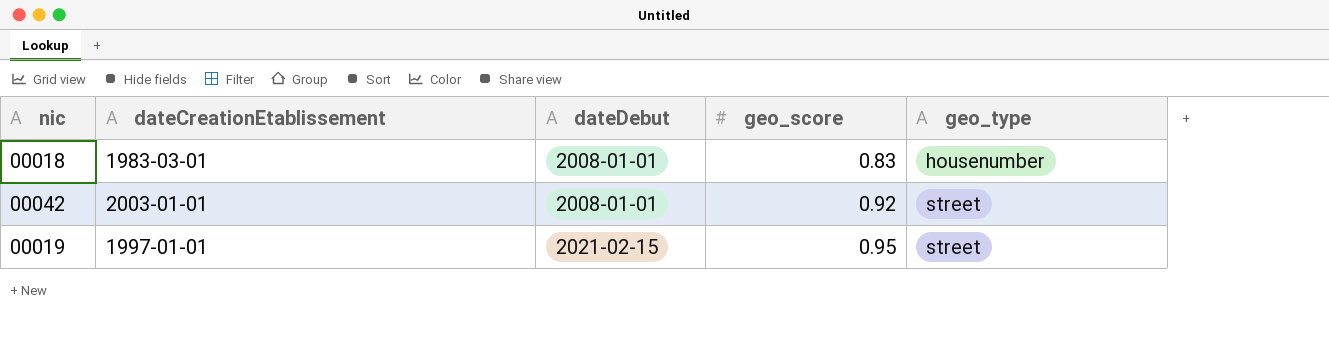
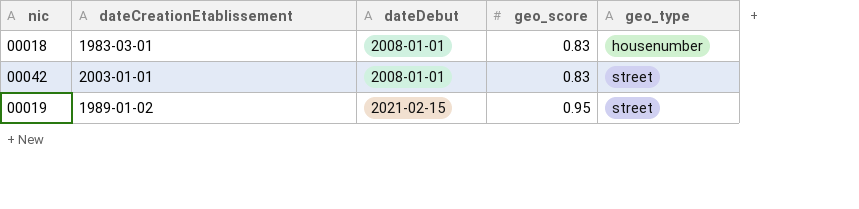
00042 | geo_score: 0.92 -> 0.83
00019 | dateCreationEtablissement: 1997-01-01 -> 1989-01-02

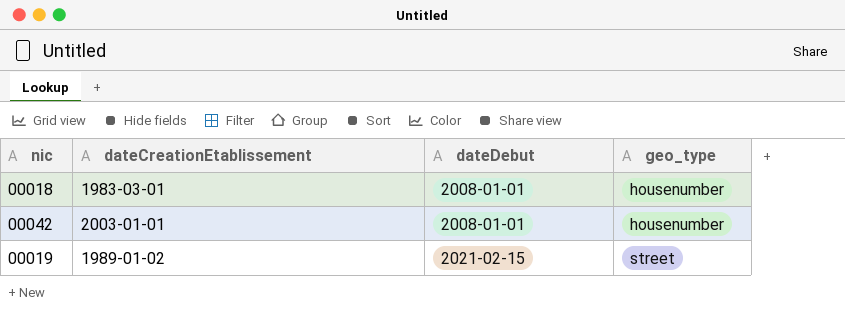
column geo_score | position: 4 -> none
00042 | geo_type: street -> housenumber

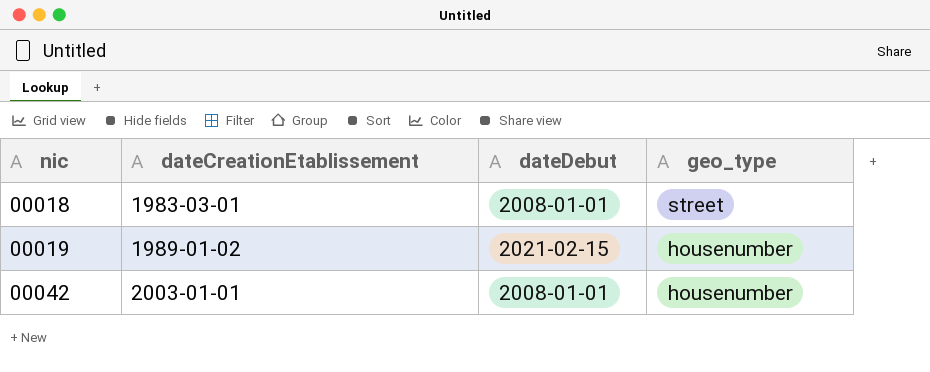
row order: dateDebut ascending -> nic ascending
00018 | geo_type: housenumber -> street
00019 | geo_type: street -> housenumber

